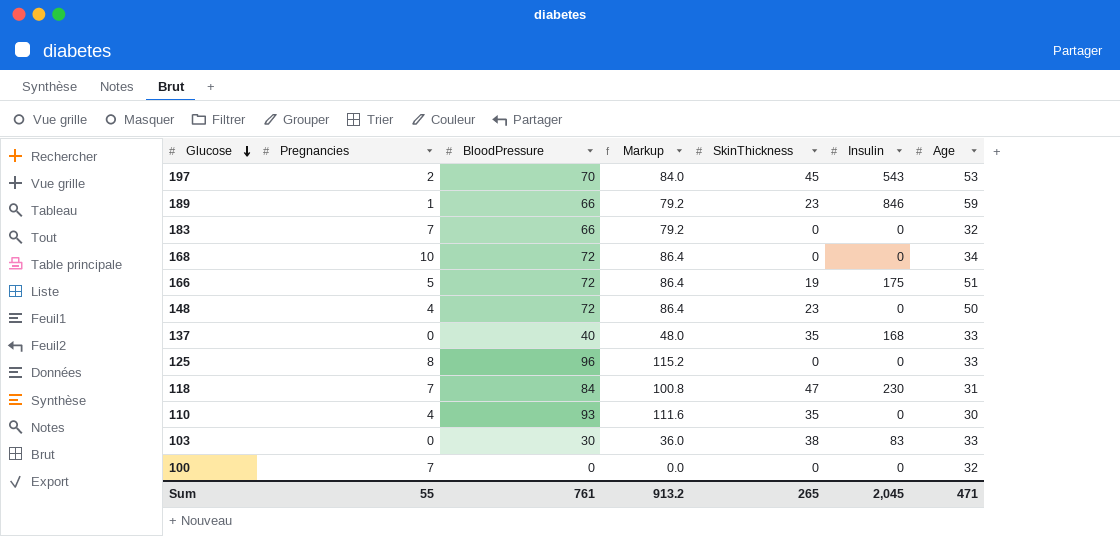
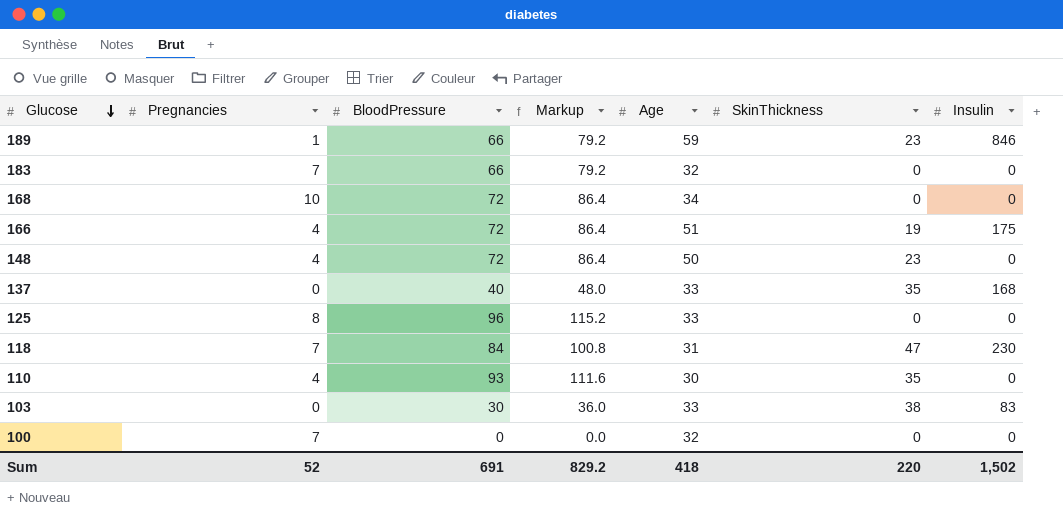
column Age | position: 7 -> 5
row 197: 2 | 70 | 84.0 | 45 | 543 | 53 -> none
166 | Pregnancies: 5 -> 4
Sum | Pregnancies: 55 -> 52
Sum | BloodPressure: 761 -> 691
Sum | Markup: 913.2 -> 829.2
Sum | Age: 471 -> 418
Sum | SkinThickness: 265 -> 220
Sum | Insulin: 2,045 -> 1,502

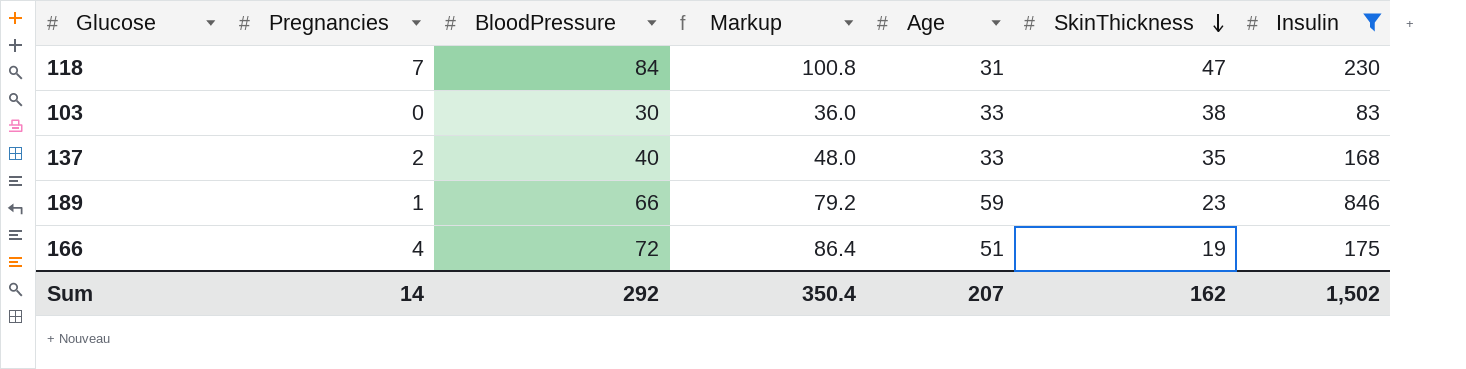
filter: none -> Insulin != 0
row order: Glucose descending -> SkinThickness descending
137 | Pregnancies: 0 -> 2
Sum | Pregnancies: 52 -> 14
Sum | BloodPressure: 691 -> 292
Sum | Markup: 829.2 -> 350.4
Sum | Age: 418 -> 207
Sum | SkinThickness: 220 -> 162

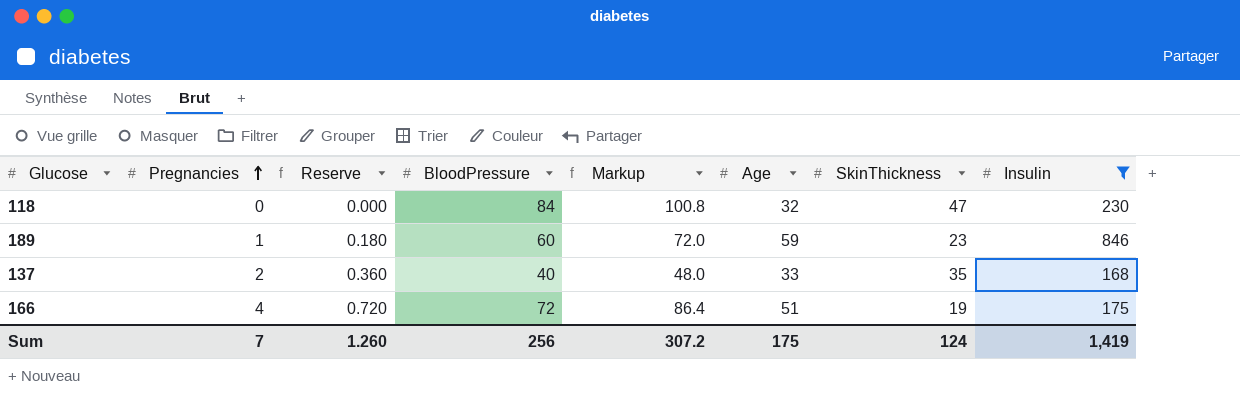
row order: SkinThickness descending -> Pregnancies ascending
column Reserve | formula: none -> [Pregnancies] * 0.18
row 103: 0 | 30 | 36.0 | 33 | 38 | 83 -> none
118 | Pregnancies: 7 -> 0
118 | Age: 31 -> 32
189 | BloodPressure: 66 -> 60
189 | Markup: 79.2 -> 72.0
Sum | Pregnancies: 14 -> 7
Sum | BloodPressure: 292 -> 256
Sum | Markup: 350.4 -> 307.2
Sum | Age: 207 -> 175
Sum | SkinThickness: 162 -> 124
Sum | Insulin: 1,502 -> 1,419

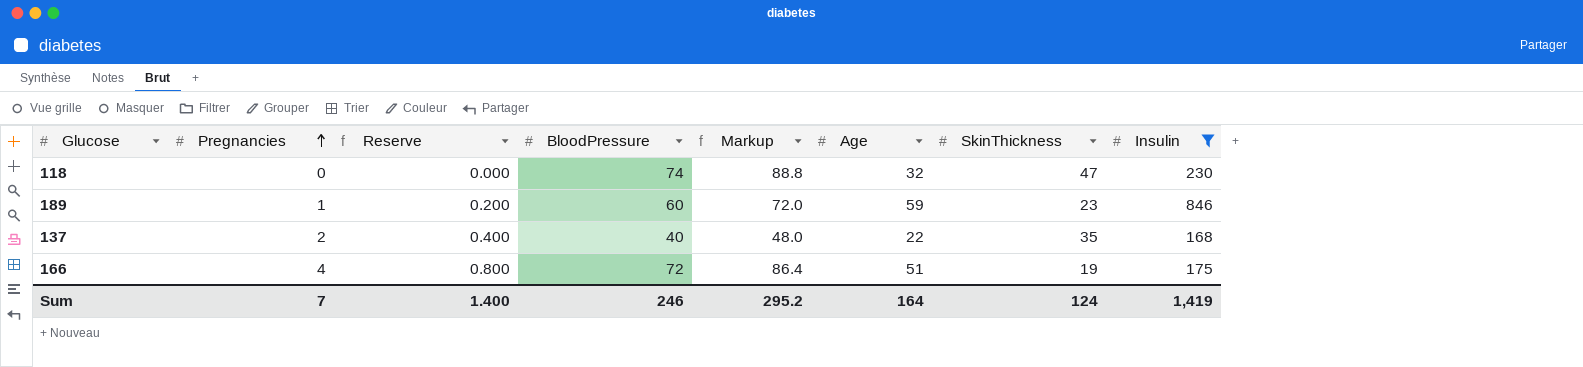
column Reserve | formula: [Pregnancies] * 0.18 -> [Pregnancies] * 0.2
118 | BloodPressure: 84 -> 74
118 | Markup: 100.8 -> 88.8
137 | Age: 33 -> 22
Sum | Reserve: 1.260 -> 1.400
Sum | BloodPressure: 256 -> 246
Sum | Markup: 307.2 -> 295.2
Sum | Age: 175 -> 164

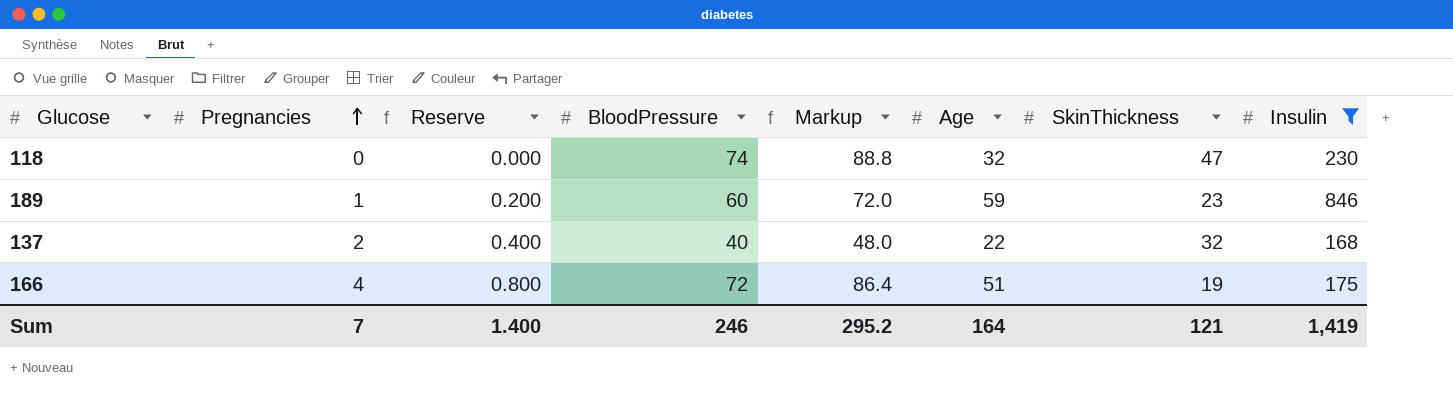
137 | SkinThickness: 35 -> 32
Sum | SkinThickness: 124 -> 121

